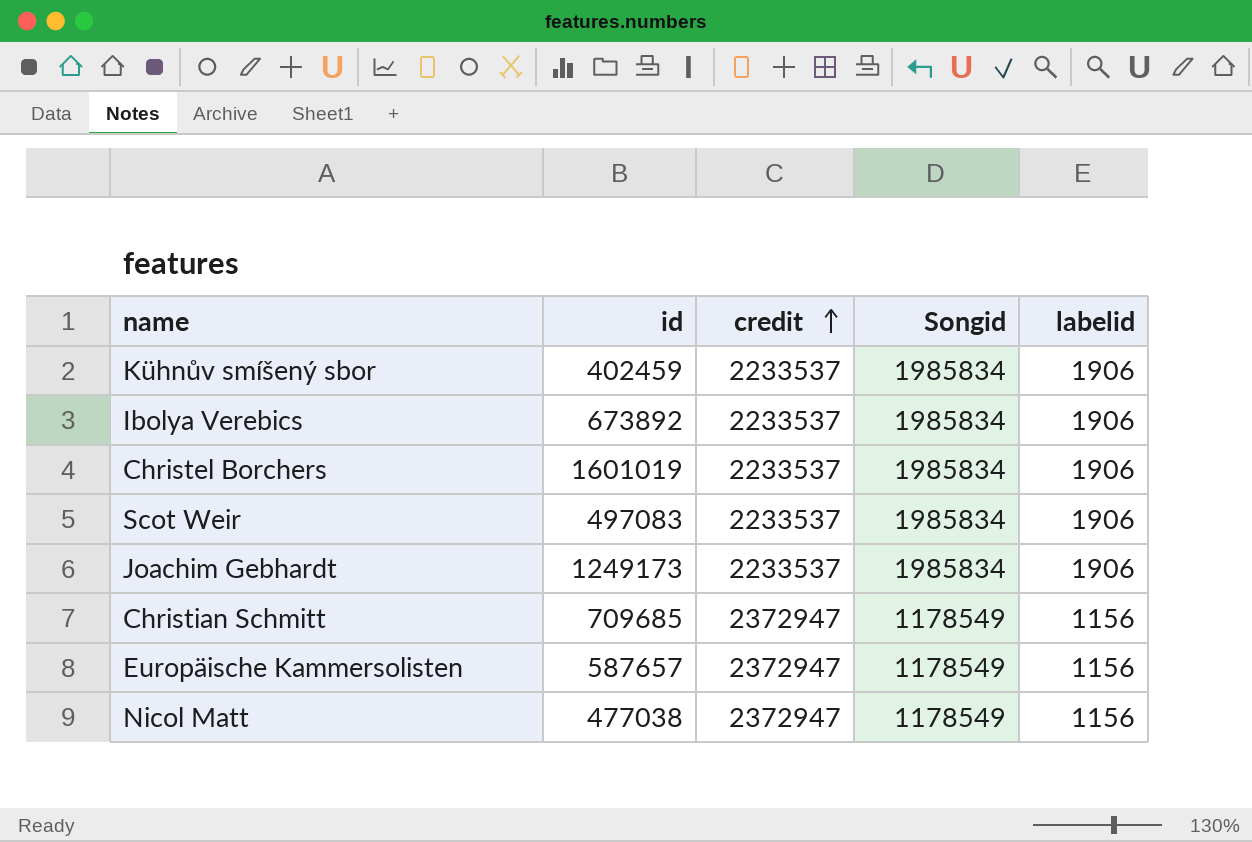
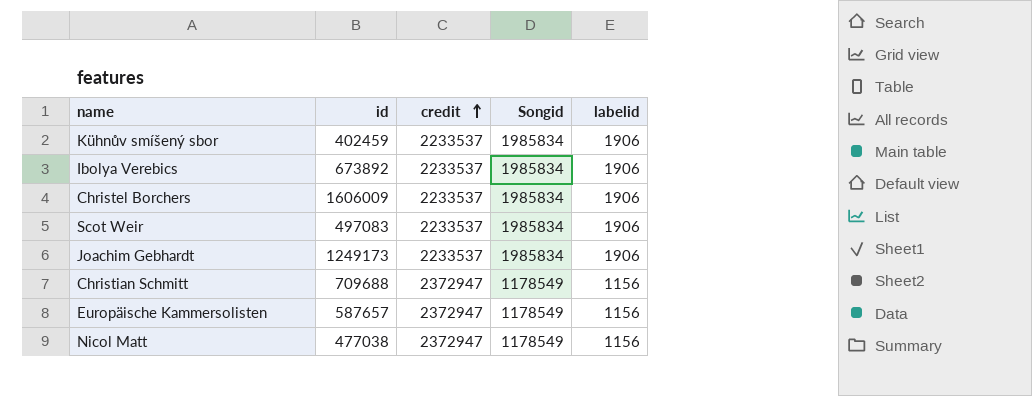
Christel Borchers | id: 1601019 -> 1606009
Christian Schmitt | id: 709685 -> 709688

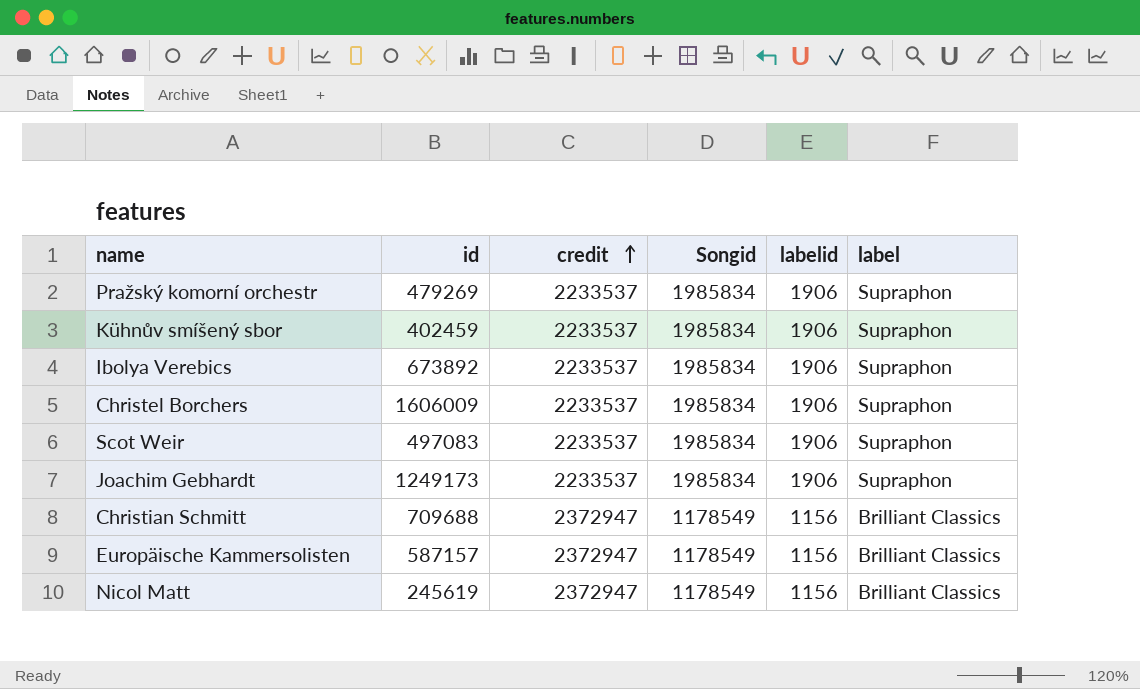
column label | position: none -> 6
row Pražský komorní orchestr: none -> 479269 | 2233537 | 1985834 | 1906 | Supraphon
Europäische Kammersolisten | id: 587657 -> 587157
Nicol Matt | id: 477038 -> 245619

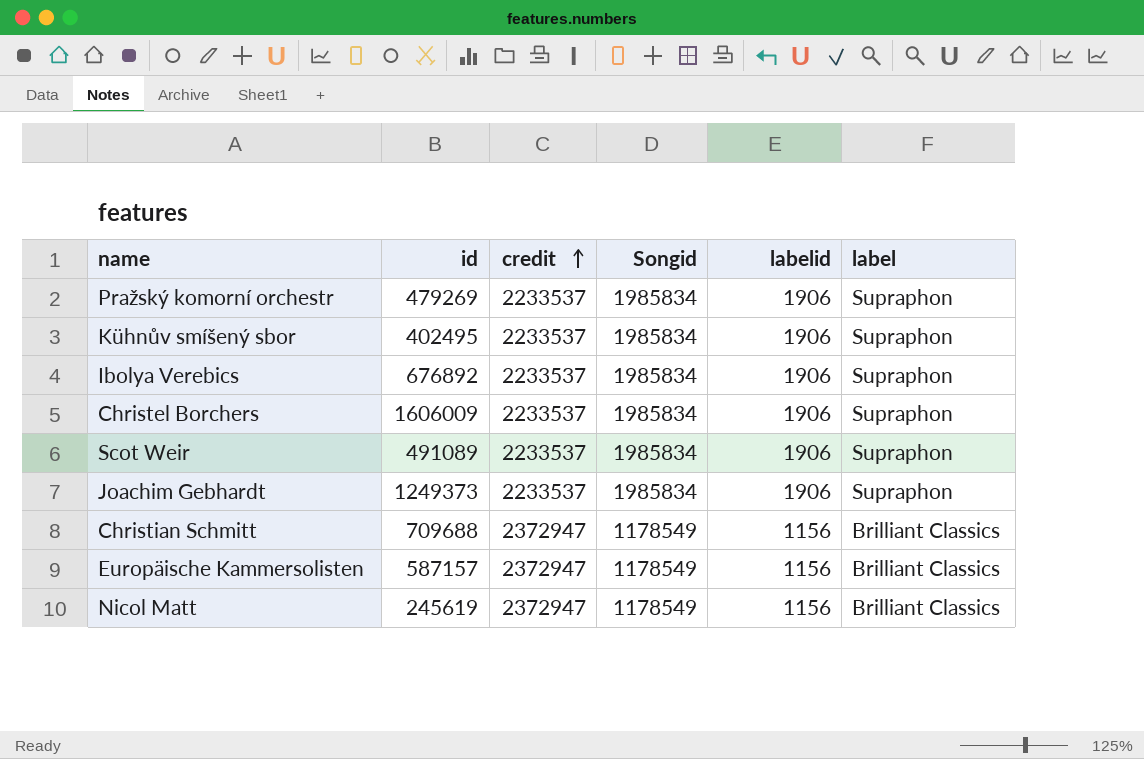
Kühnův smíšený sbor | id: 402459 -> 402495
Ibolya Verebics | id: 673892 -> 676892
Scot Weir | id: 497083 -> 491089
Joachim Gebhardt | id: 1249173 -> 1249373

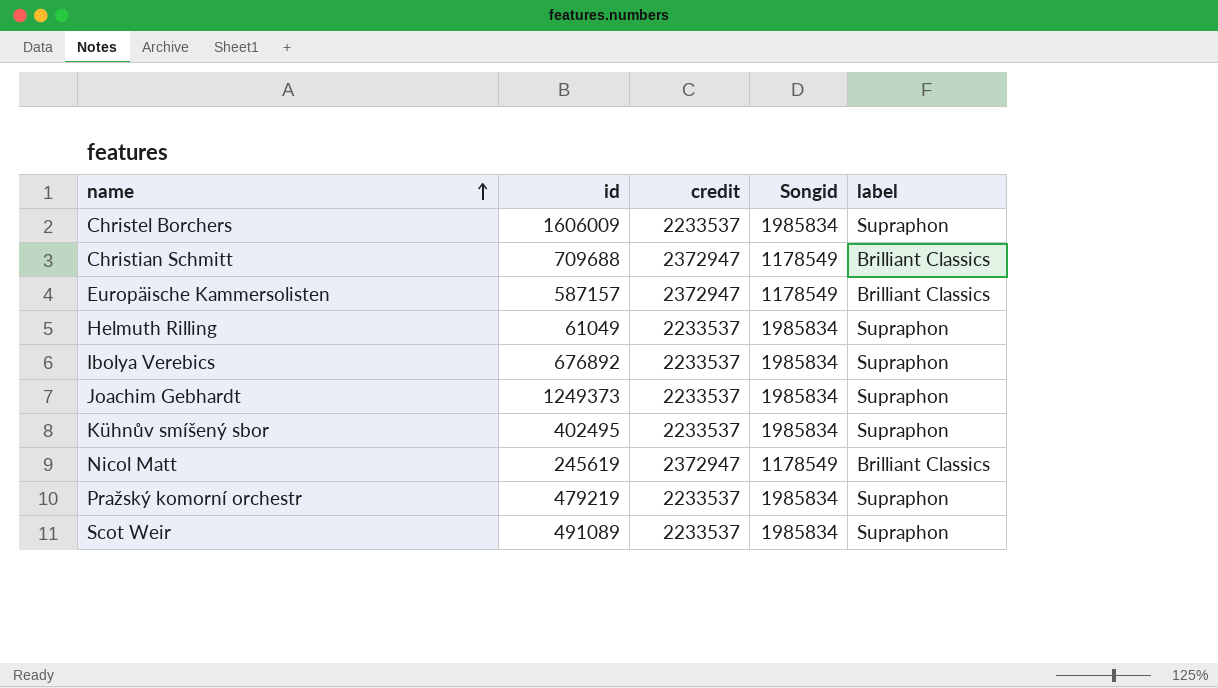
row order: credit ascending -> name ascending
column labelid | position: 5 -> none
row Helmuth Rilling: none -> 61049 | 2233537 | 1985834 | Supraphon
Pražský komorní orchestr | id: 479269 -> 479219

